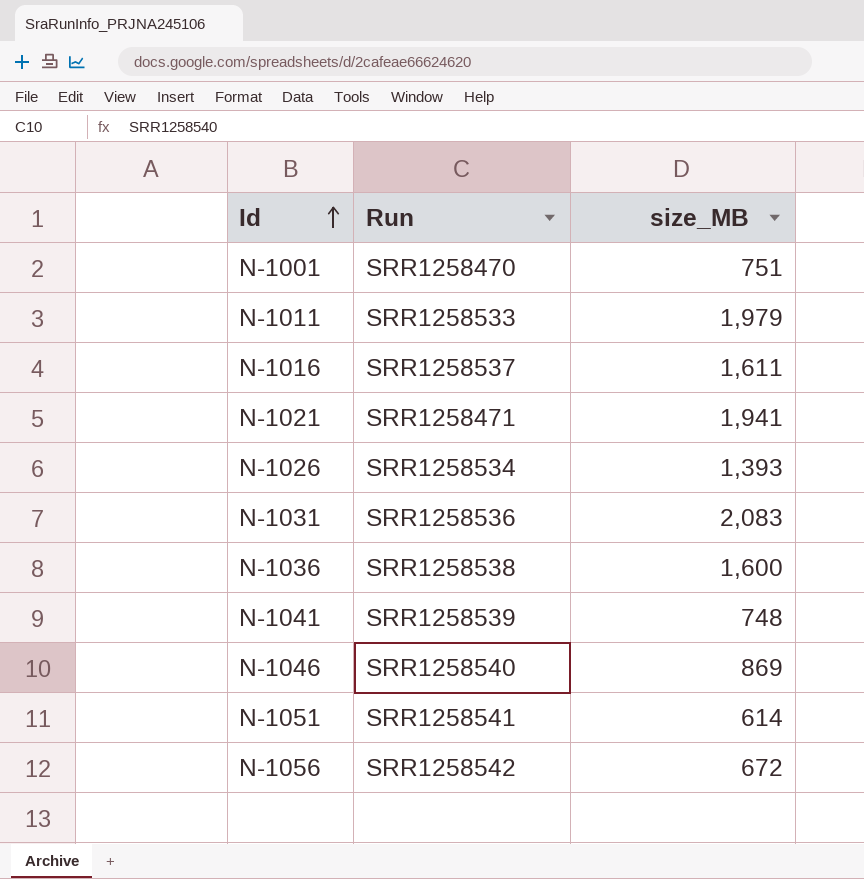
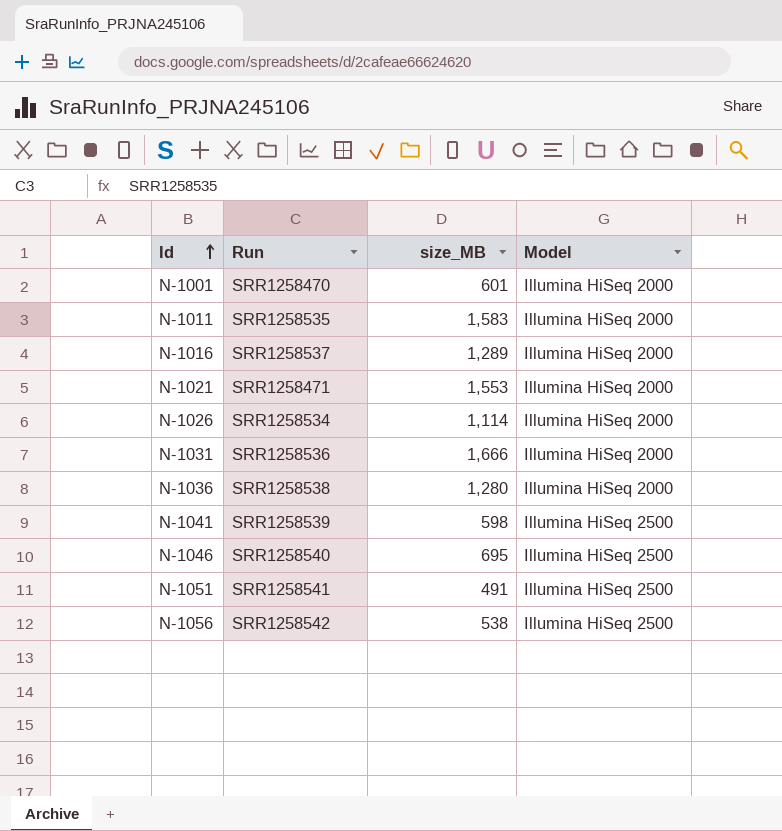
column Model | position: none -> 4
N-1001 | size_MB: 751 -> 601
N-1011 | Run: SRR1258533 -> SRR1258535
N-1011 | size_MB: 1,979 -> 1,583
N-1016 | size_MB: 1,611 -> 1,289
N-1021 | size_MB: 1,941 -> 1,553
N-1026 | size_MB: 1,393 -> 1,114
N-1031 | size_MB: 2,083 -> 1,666
N-1036 | size_MB: 1,600 -> 1,280
N-1041 | size_MB: 748 -> 598
N-1046 | size_MB: 869 -> 695
N-1051 | size_MB: 614 -> 491
N-1056 | size_MB: 672 -> 538

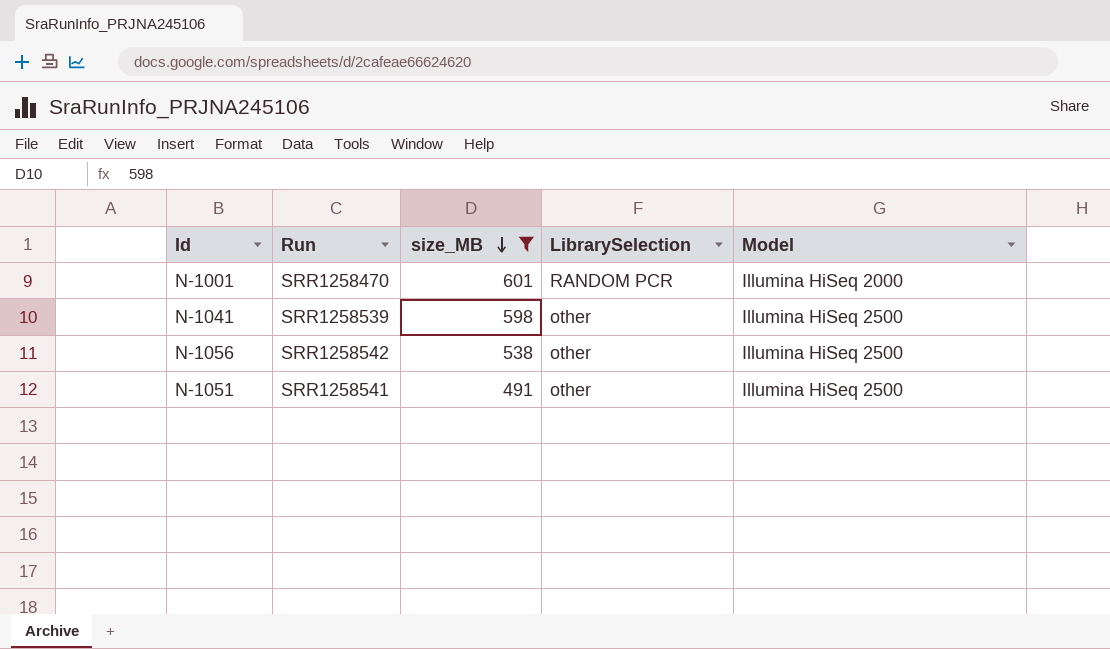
filter: none -> size_MB <= 601
row order: Id ascending -> size_MB descending
column LibrarySelection | position: none -> 4

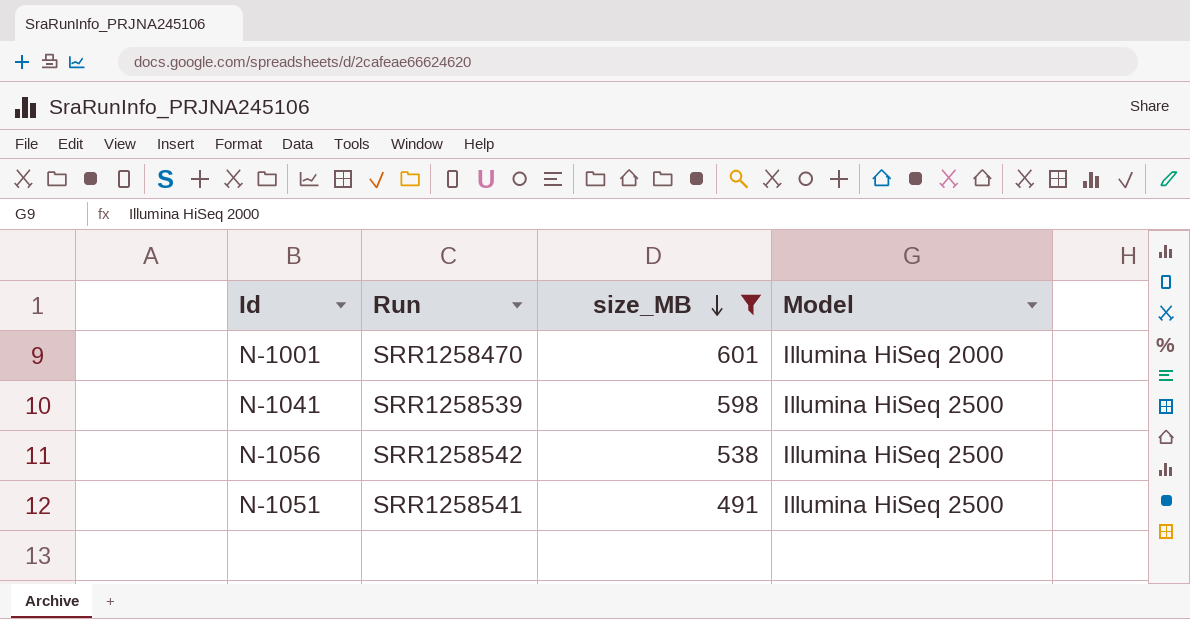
column LibrarySelection | position: 4 -> none

